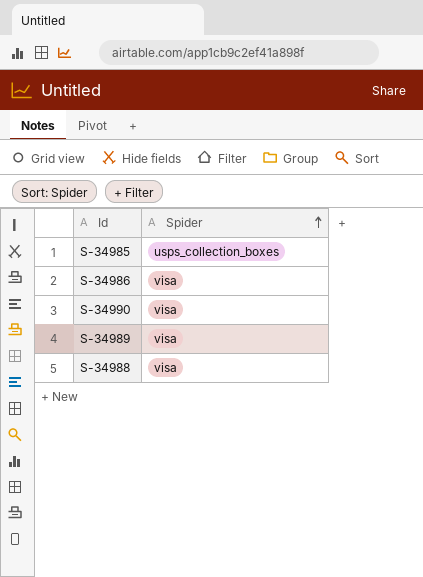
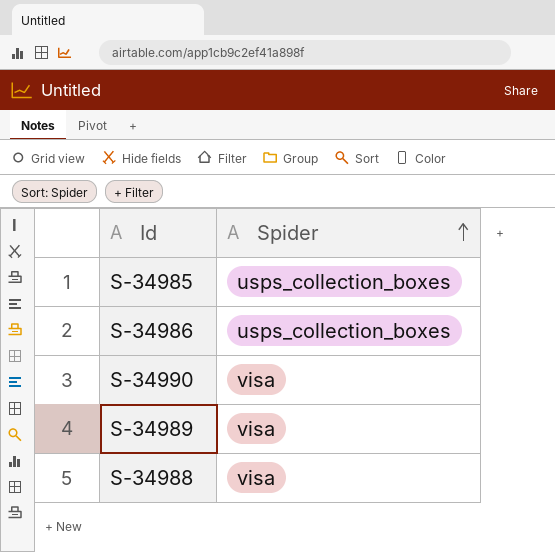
S-34986 | Spider: visa -> usps_collection_boxes

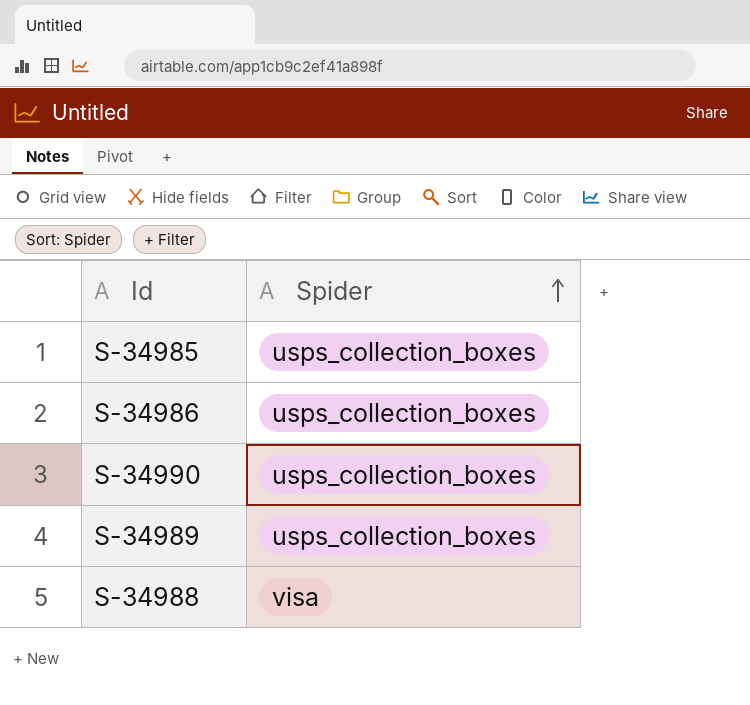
S-34990 | Spider: visa -> usps_collection_boxes
S-34989 | Spider: visa -> usps_collection_boxes

